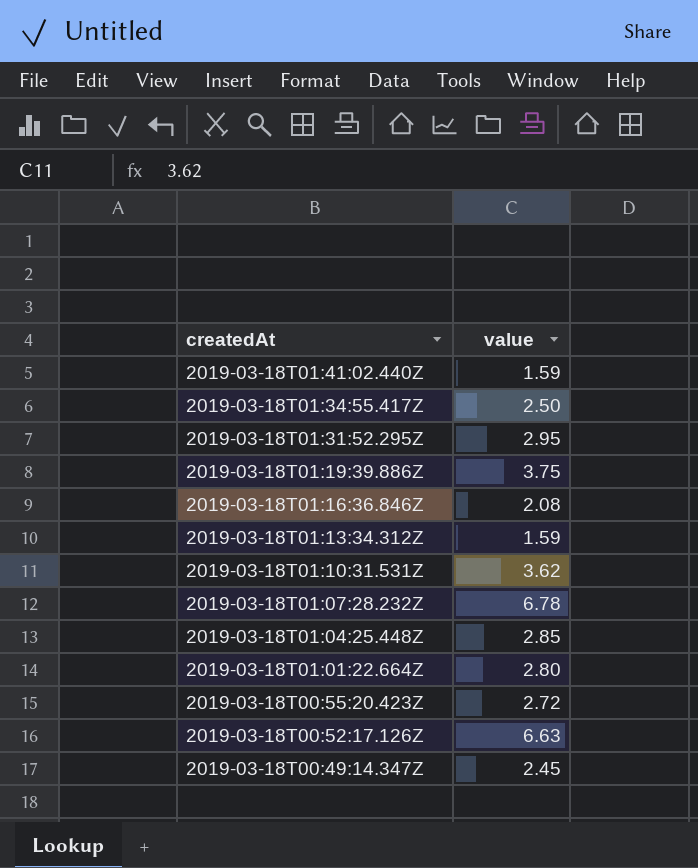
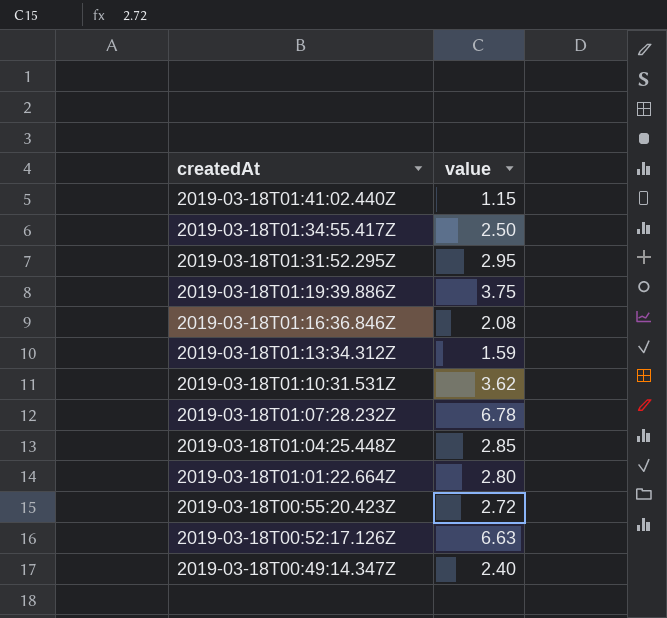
2019-03-18T01:41:02.440Z | value: 1.59 -> 1.15
2019-03-18T00:49:14.347Z | value: 2.45 -> 2.40

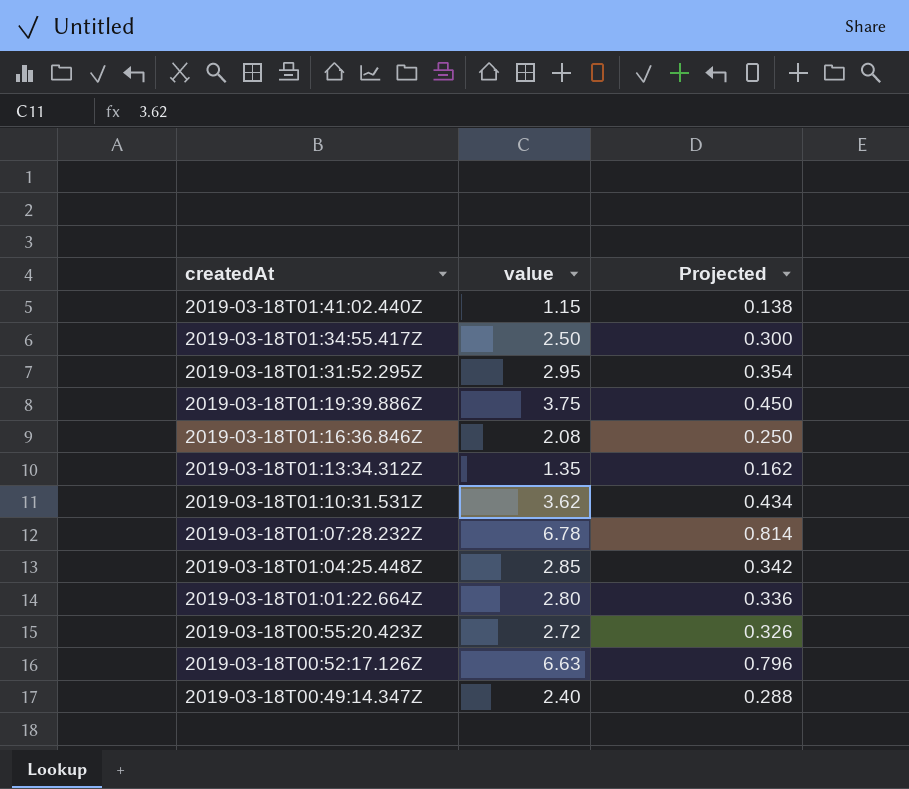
column Projected | formula: none -> [value] * 0.12
2019-03-18T01:13:34.312Z | value: 1.59 -> 1.35

